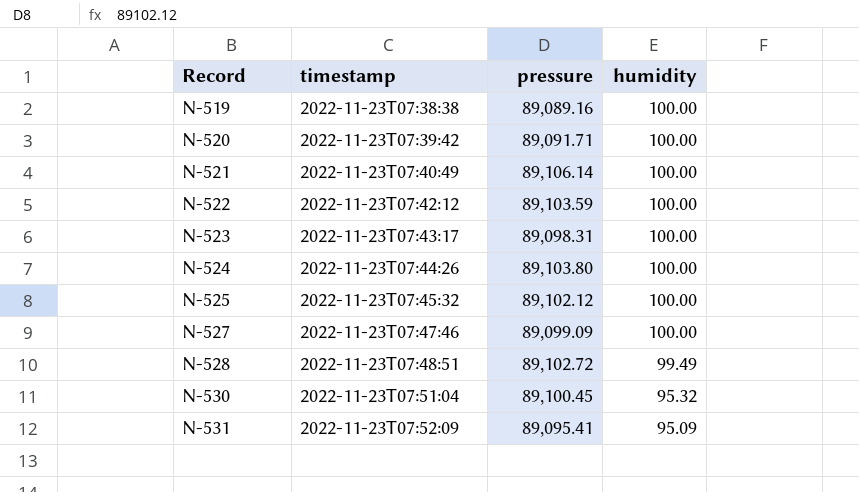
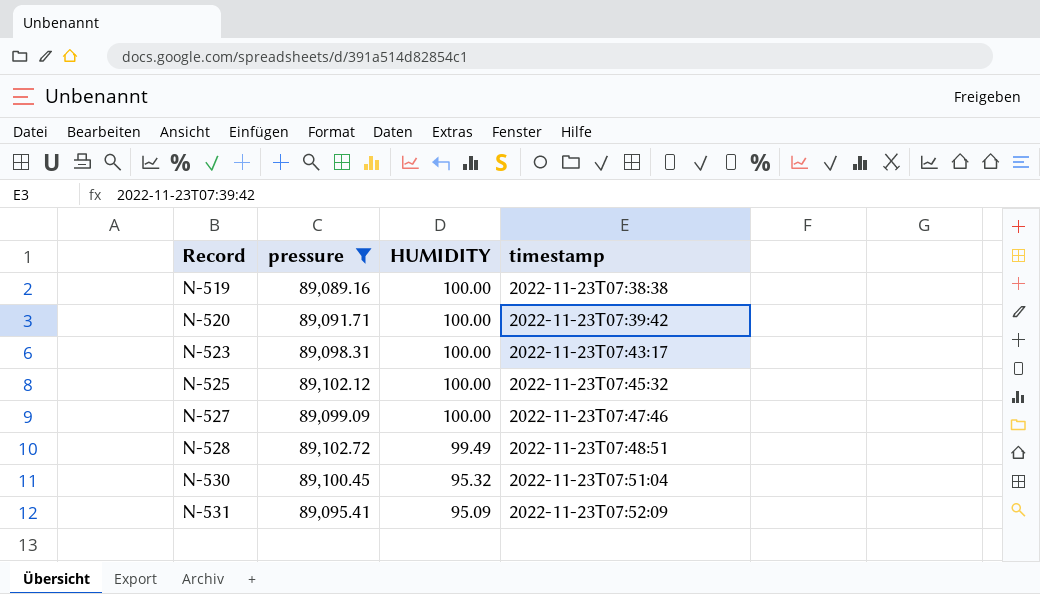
filter: none -> pressure <= 89,102.72
column name: humidity -> HUMIDITY
column timestamp | position: 2 -> 4

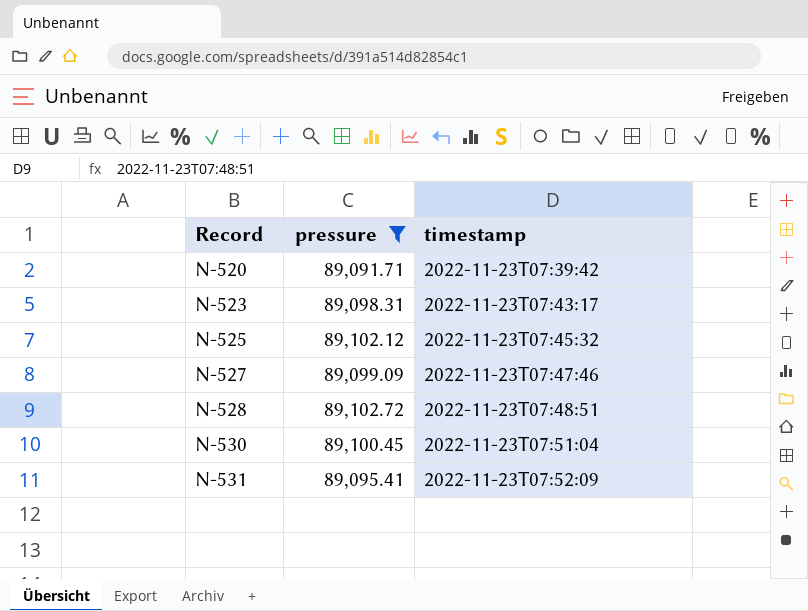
column HUMIDITY | position: 3 -> none
row N-519: 89,089.16 | 100.00 | 2022-11-23T07:38:38 -> none

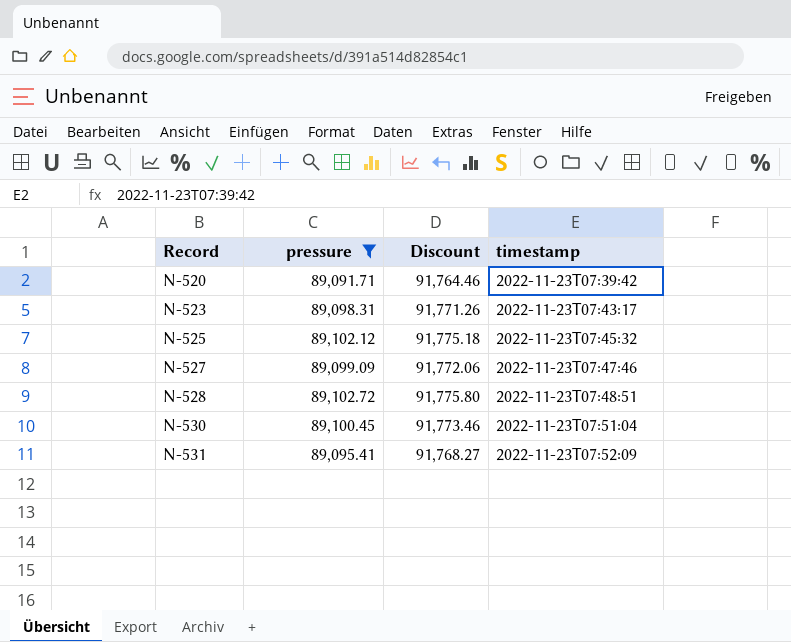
column Discount | formula: none -> [pressure] * 1.03

